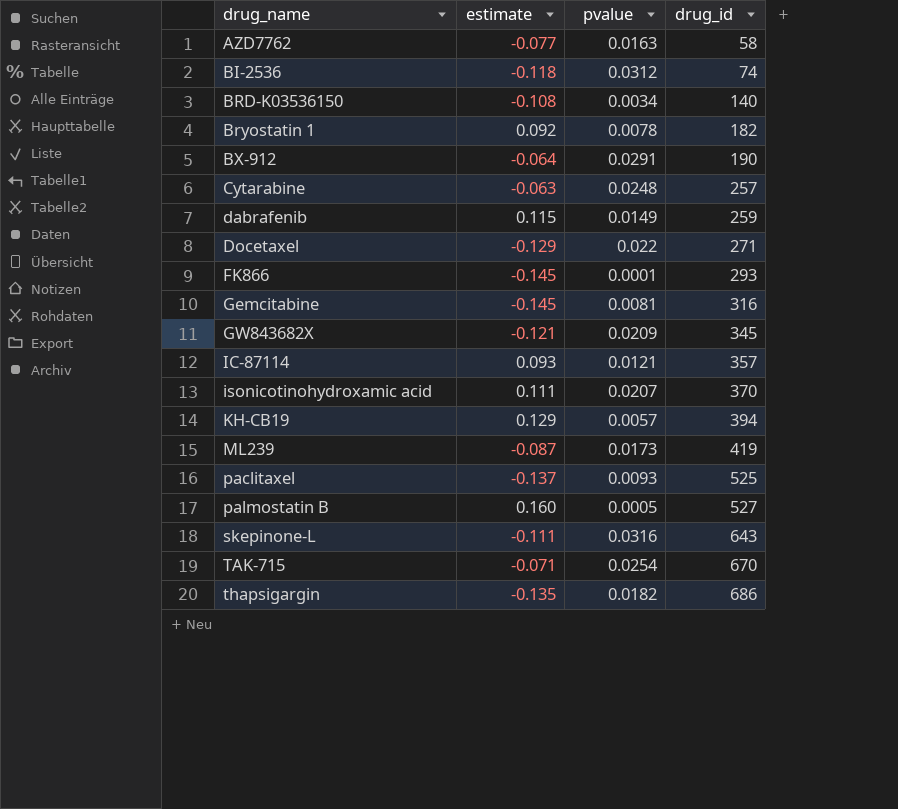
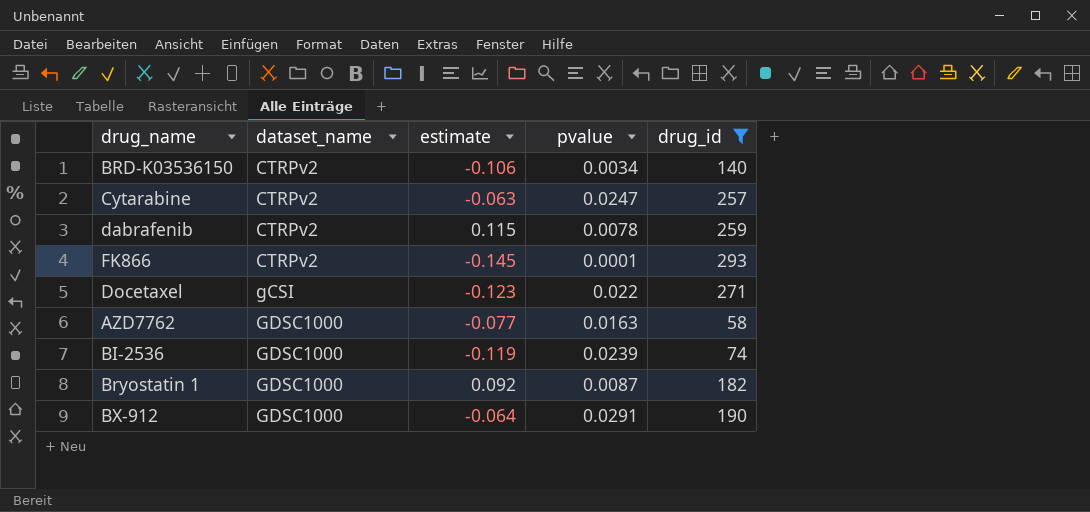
filter: none -> drug_id <= 293
row order: drug_name ascending -> dataset_name ascending
column dataset_name | position: none -> 2
BRD-K03536150 | estimate: -0.108 -> -0.106
Cytarabine | pvalue: 0.0248 -> 0.0247
dabrafenib | pvalue: 0.0149 -> 0.0078
Docetaxel | estimate: -0.129 -> -0.123
BI-2536 | estimate: -0.118 -> -0.119
BI-2536 | pvalue: 0.0312 -> 0.0239
Bryostatin 1 | pvalue: 0.0078 -> 0.0087

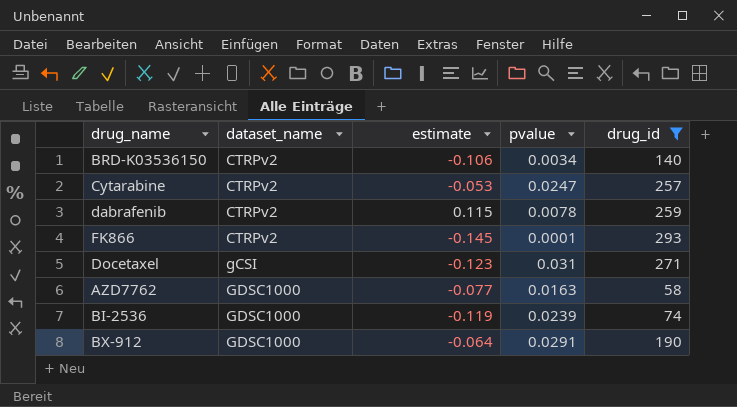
row Bryostatin 1: GDSC1000 | 0.092 | 0.0087 | 182 -> none
Cytarabine | estimate: -0.063 -> -0.053
Docetaxel | pvalue: 0.022 -> 0.031

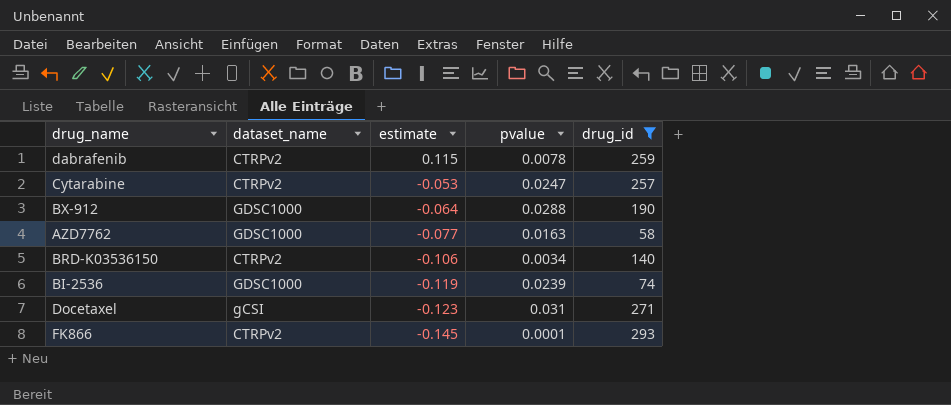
row order: dataset_name ascending -> estimate descending
BX-912 | pvalue: 0.0291 -> 0.0288

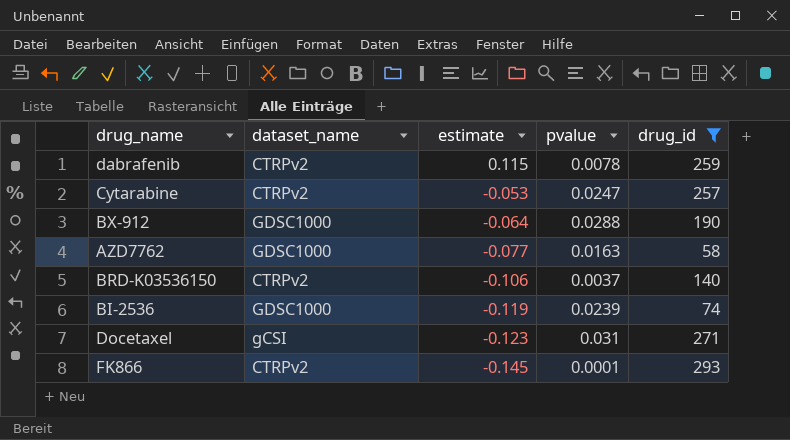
BRD-K03536150 | pvalue: 0.0034 -> 0.0037

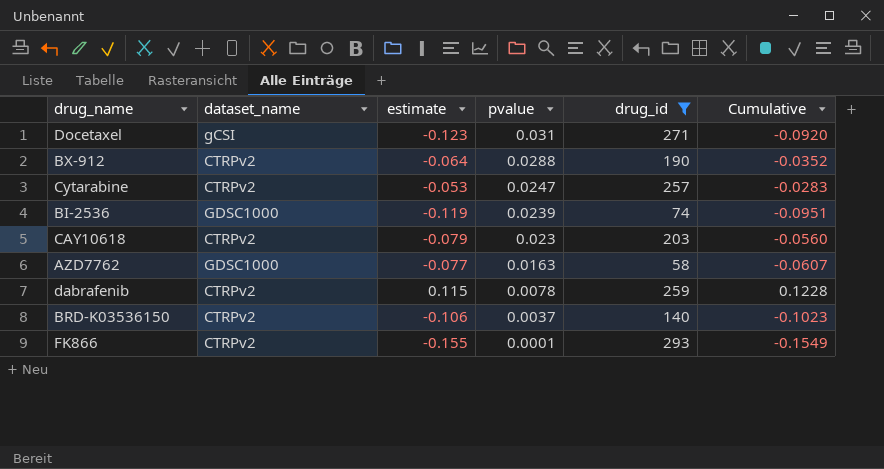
row order: estimate descending -> pvalue descending
column Cumulative | formula: none -> [estimate] + [pvalue]
BX-912 | dataset_name: GDSC1000 -> CTRPv2
row CAY10618: none -> CTRPv2 | -0.079 | 0.023 | 203 | -0.0560
FK866 | estimate: -0.145 -> -0.155

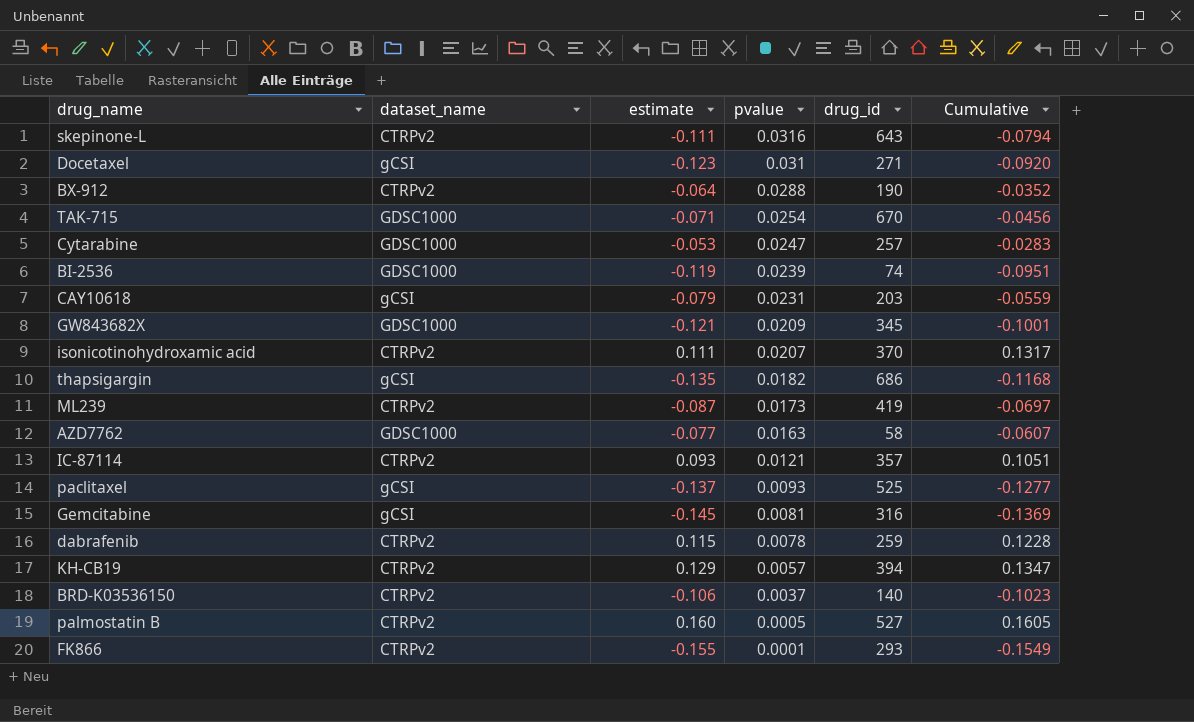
filter: drug_id <= 293 -> none
Cytarabine | dataset_name: CTRPv2 -> GDSC1000
CAY10618 | dataset_name: CTRPv2 -> gCSI
CAY10618 | pvalue: 0.023 -> 0.0231
CAY10618 | Cumulative: -0.0560 -> -0.0559

